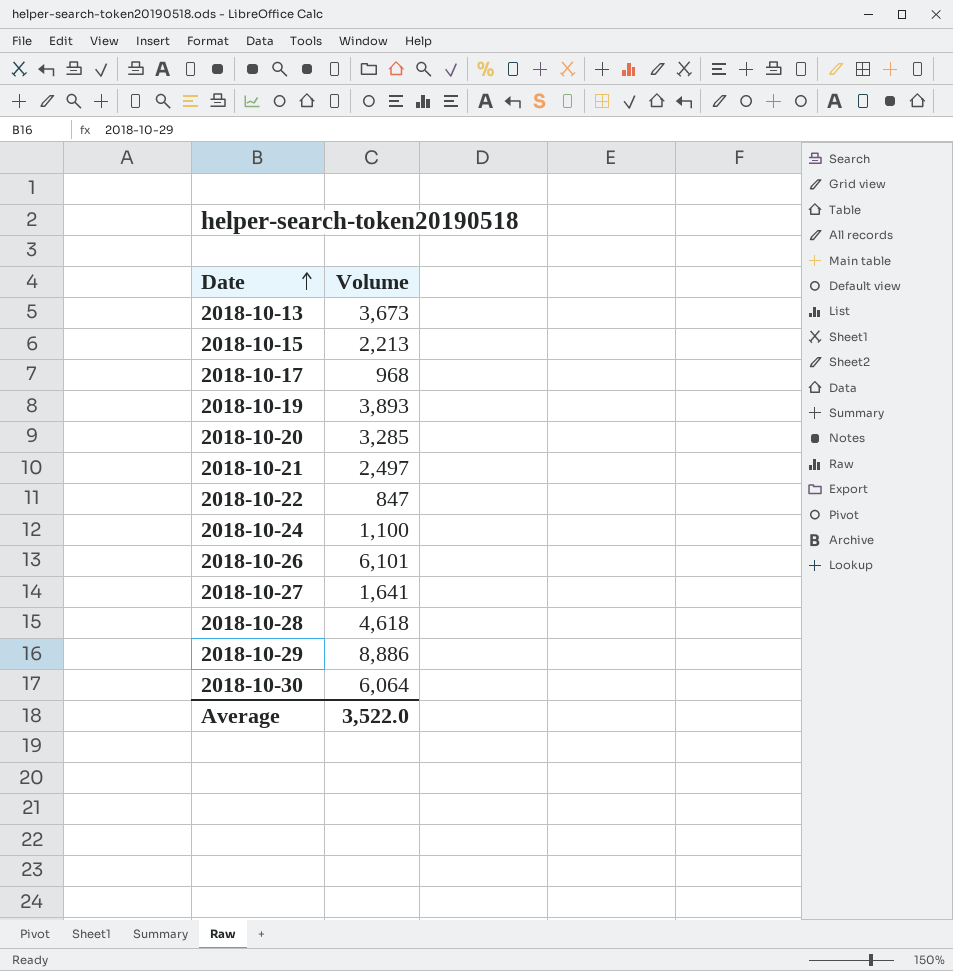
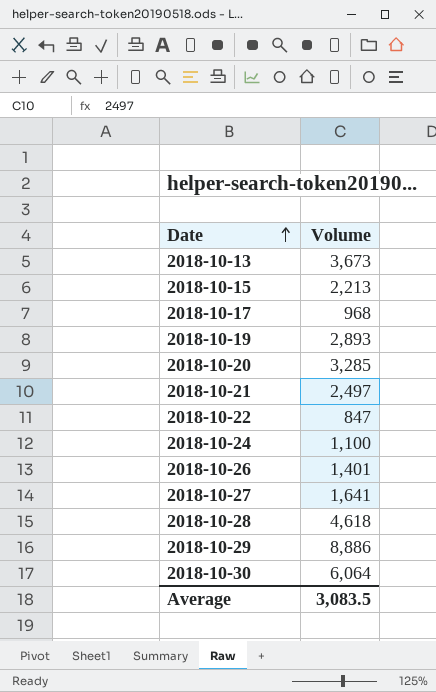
2018-10-19 | Volume: 3,893 -> 2,893
2018-10-26 | Volume: 6,101 -> 1,401
Average | Volume: 3,522.0 -> 3,083.5

